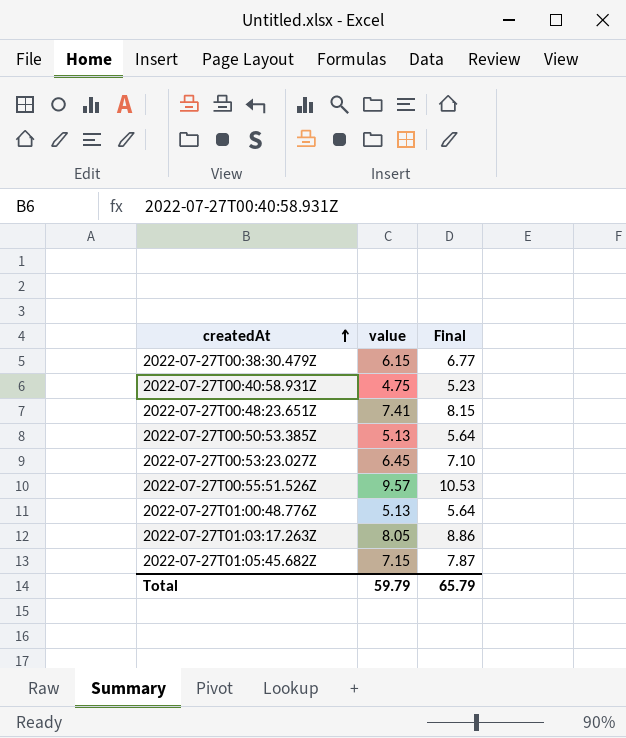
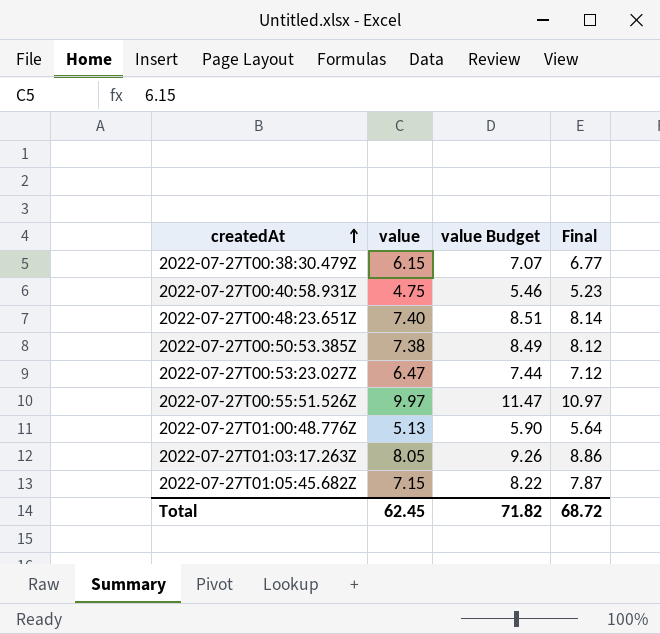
column value Budget | formula: none -> [value] * 1.15
2022-07-27T00:48:23.651Z | value: 7.41 -> 7.40
2022-07-27T00:48:23.651Z | Final: 8.15 -> 8.14
2022-07-27T00:50:53.385Z | value: 5.13 -> 7.38
2022-07-27T00:50:53.385Z | Final: 5.64 -> 8.12
2022-07-27T00:53:23.027Z | value: 6.45 -> 6.47
2022-07-27T00:53:23.027Z | Final: 7.10 -> 7.12
2022-07-27T00:55:51.526Z | value: 9.57 -> 9.97
2022-07-27T00:55:51.526Z | Final: 10.53 -> 10.97
Total | value: 59.79 -> 62.45
Total | Final: 65.79 -> 68.72

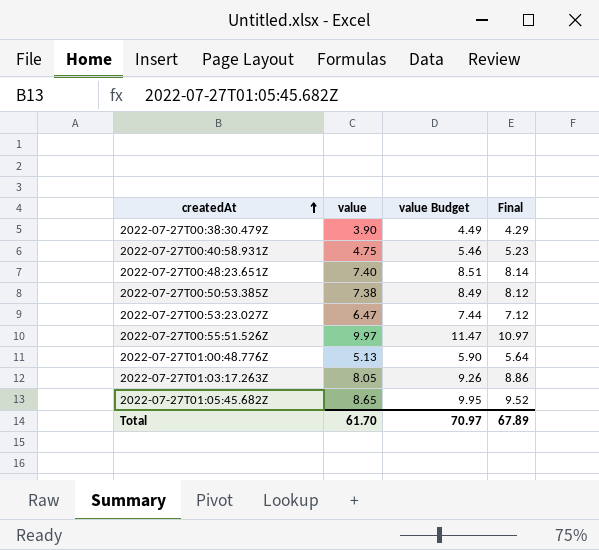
2022-07-27T00:38:30.479Z | value: 6.15 -> 3.90
2022-07-27T00:38:30.479Z | value Budget: 7.07 -> 4.49
2022-07-27T00:38:30.479Z | Final: 6.77 -> 4.29
2022-07-27T01:05:45.682Z | value: 7.15 -> 8.65
2022-07-27T01:05:45.682Z | value Budget: 8.22 -> 9.95
2022-07-27T01:05:45.682Z | Final: 7.87 -> 9.52
Total | value: 62.45 -> 61.70
Total | value Budget: 71.82 -> 70.97
Total | Final: 68.72 -> 67.89

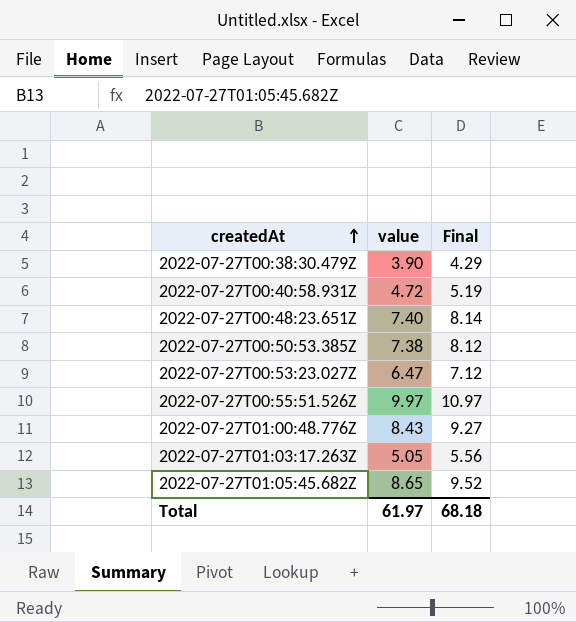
column value Budget | formula: [value] * 1.15 -> none
2022-07-27T00:40:58.931Z | value: 4.75 -> 4.72
2022-07-27T00:40:58.931Z | Final: 5.23 -> 5.19
2022-07-27T01:00:48.776Z | value: 5.13 -> 8.43
2022-07-27T01:00:48.776Z | Final: 5.64 -> 9.27
2022-07-27T01:03:17.263Z | value: 8.05 -> 5.05
2022-07-27T01:03:17.263Z | Final: 8.86 -> 5.56
Total | value: 61.70 -> 61.97
Total | Final: 67.89 -> 68.18

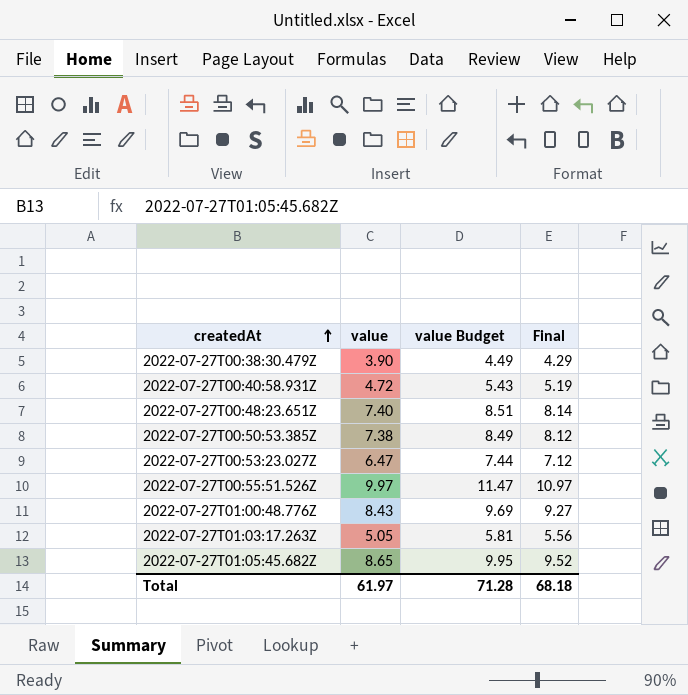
column value Budget | formula: none -> [value] * 1.15

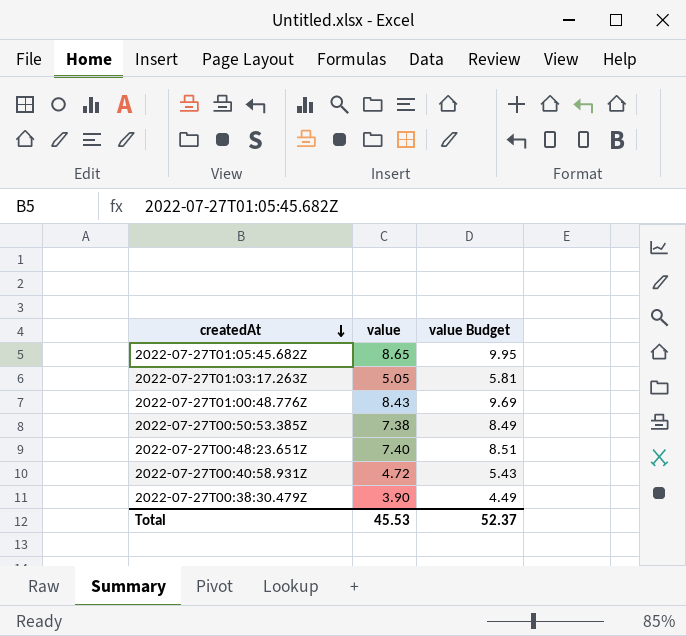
row order: createdAt ascending -> createdAt descending
column Final | formula: [value] * 1.1 -> none
row 2022-07-27T00:53:23.027Z: 6.47 | 7.44 | 7.12 -> none
row 2022-07-27T00:55:51.526Z: 9.97 | 11.47 | 10.97 -> none
Total | value: 61.97 -> 45.53
Total | value Budget: 71.28 -> 52.37

